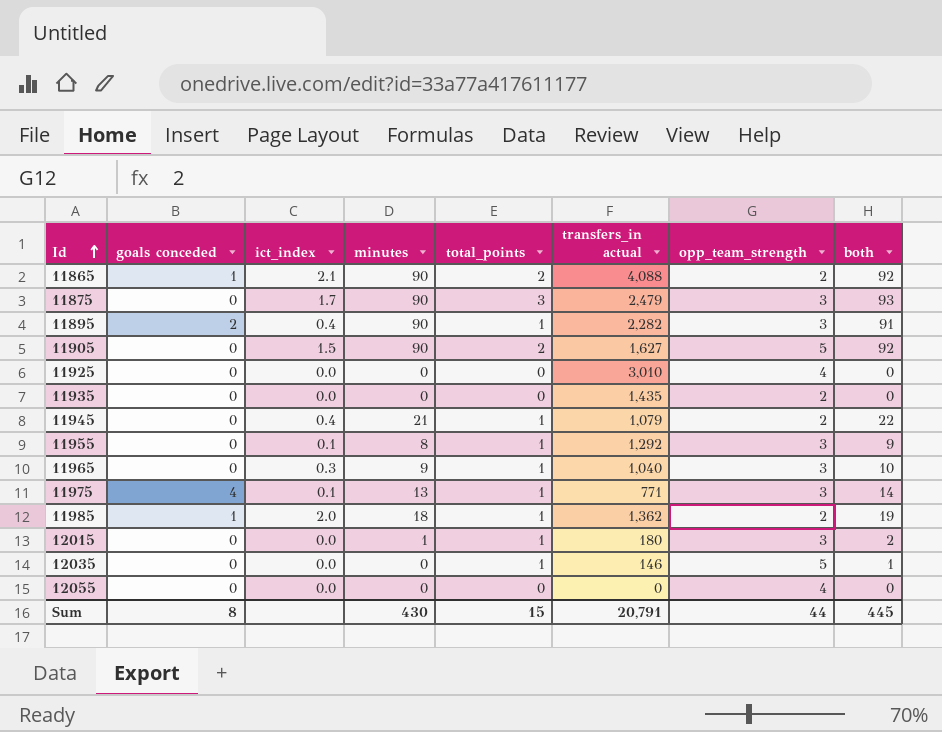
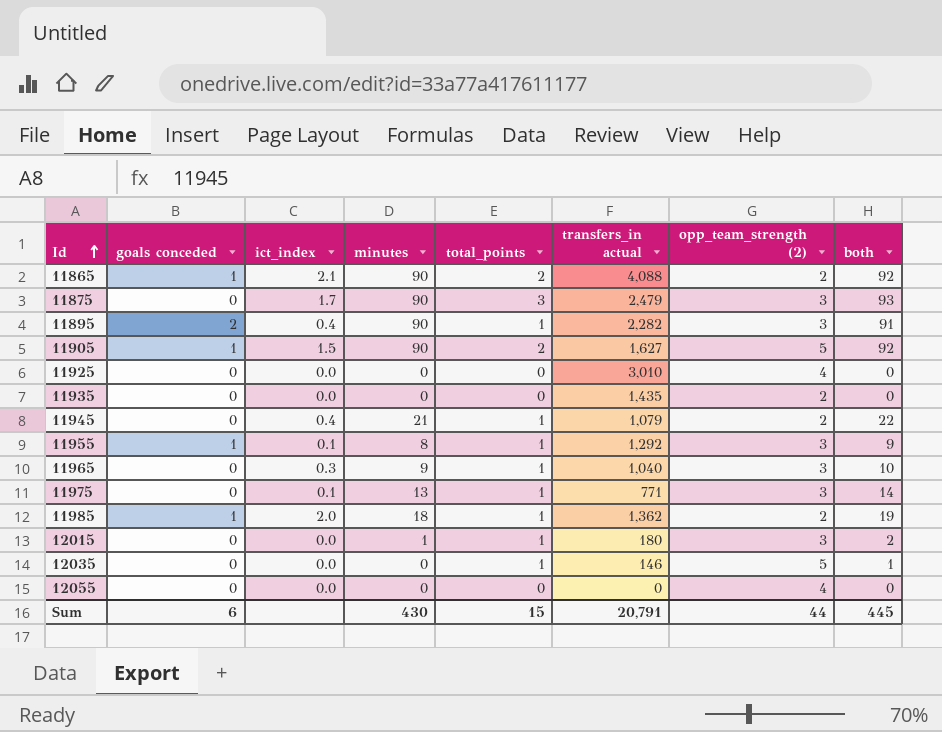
column name: opp_team_strength -> opp_team_strength (2)
11905 | goals conceded: 0 -> 1
11955 | goals conceded: 0 -> 1
11975 | goals conceded: 4 -> 0
Sum | goals conceded: 8 -> 6

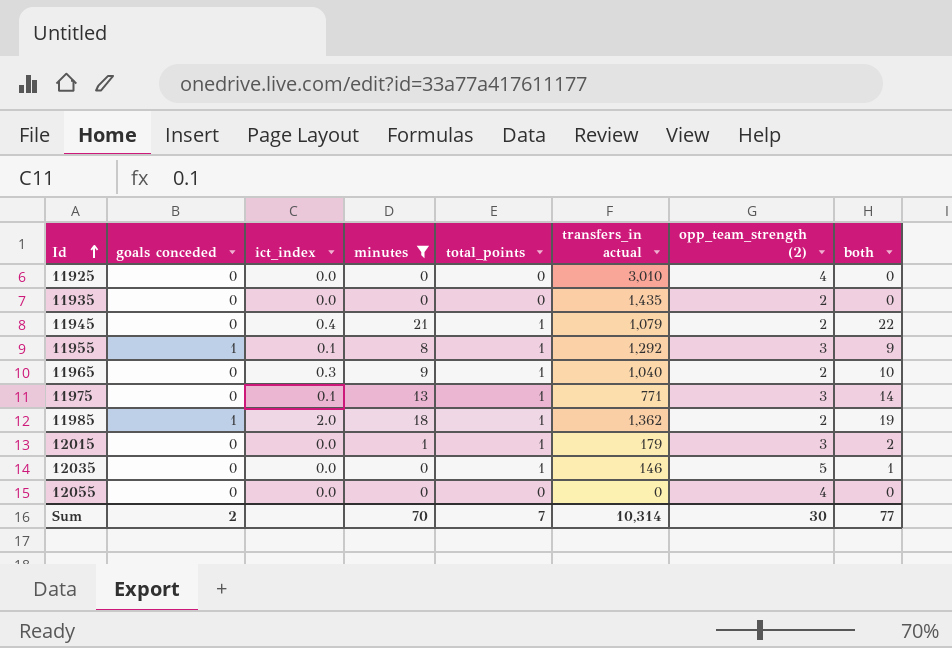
filter: none -> minutes != 90
11965 | opp_team_strength (2): 3 -> 2
12015 | transfers_in actual: 180 -> 179
Sum | goals conceded: 6 -> 2
Sum | minutes: 430 -> 70
Sum | total_points: 15 -> 7
Sum | transfers_in actual: 20,791 -> 10,314
Sum | opp_team_strength (2): 44 -> 30
Sum | both: 445 -> 77

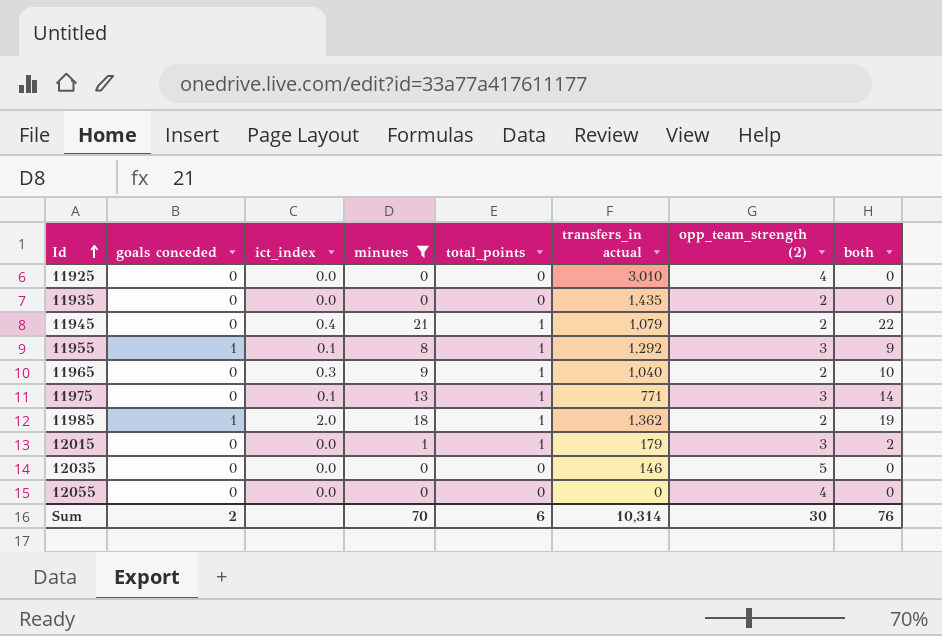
12035 | total_points: 1 -> 0
12035 | both: 1 -> 0
Sum | total_points: 7 -> 6
Sum | both: 77 -> 76

